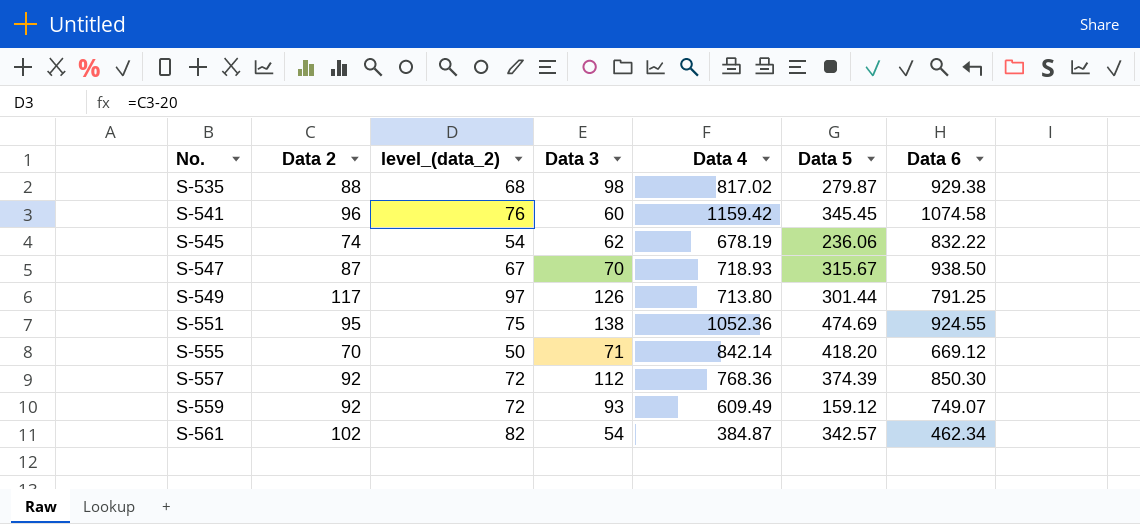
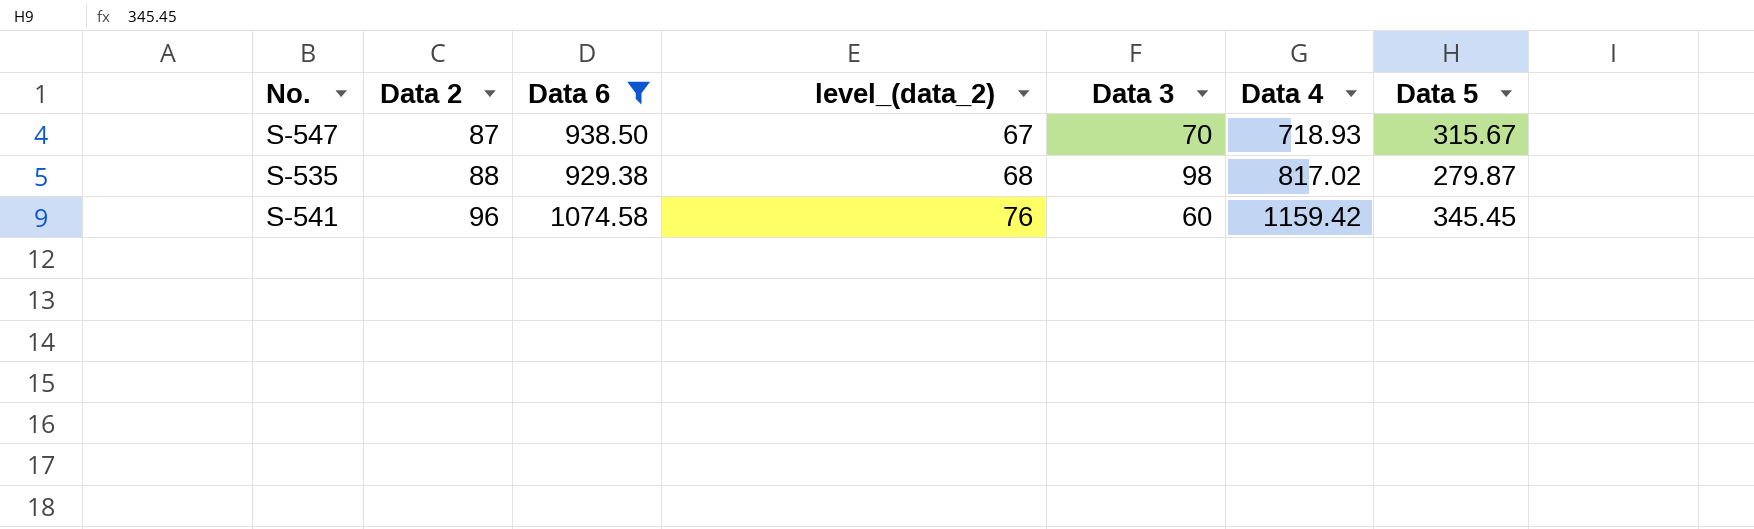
filter: none -> Data 6 >= 929.38
row order: No. ascending -> Data 2 ascending
column Data 6 | position: 7 -> 3

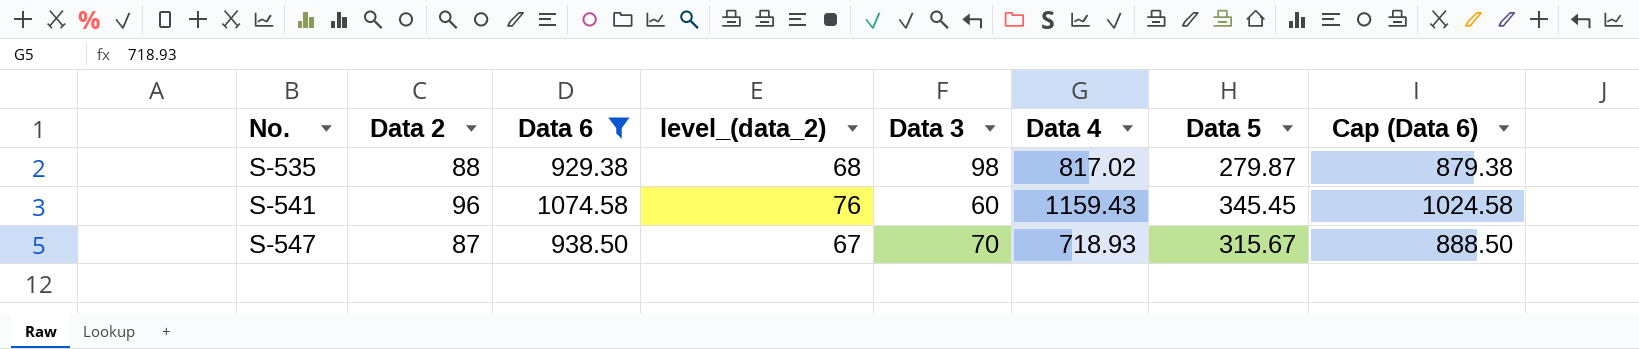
row order: Data 2 ascending -> No. ascending
column Cap (Data 6) | formula: none -> [Data 6] - 50
S-541 | Data 4: 1159.42 -> 1159.43

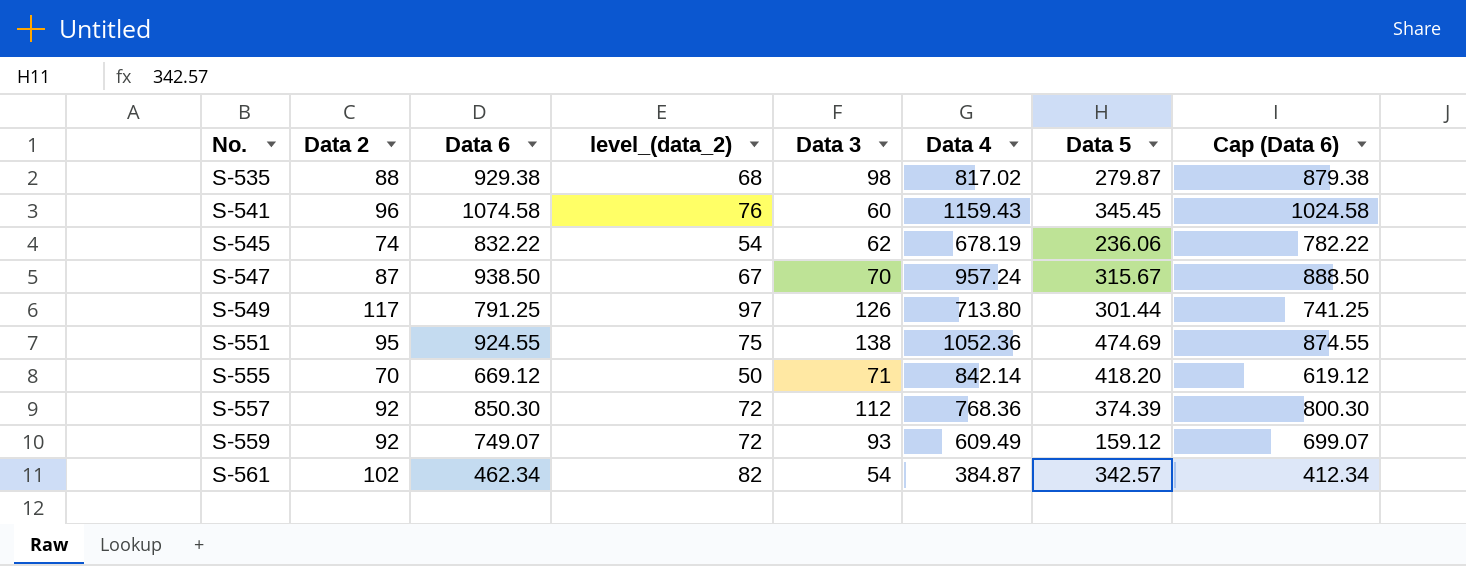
filter: Data 6 >= 929.38 -> none
S-547 | Data 4: 718.93 -> 957.24

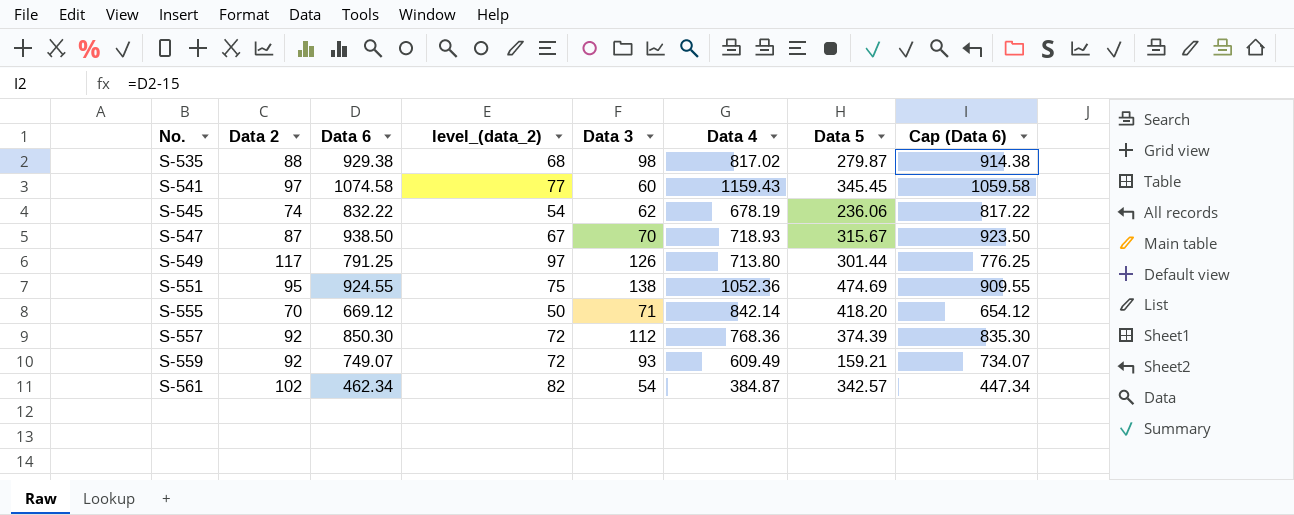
column Cap (Data 6) | formula: [Data 6] - 50 -> [Data 6] - 15
S-541 | Data 2: 96 -> 97
S-541 | level_(data_2): 76 -> 77
S-547 | Data 4: 957.24 -> 718.93
S-559 | Data 5: 159.12 -> 159.21

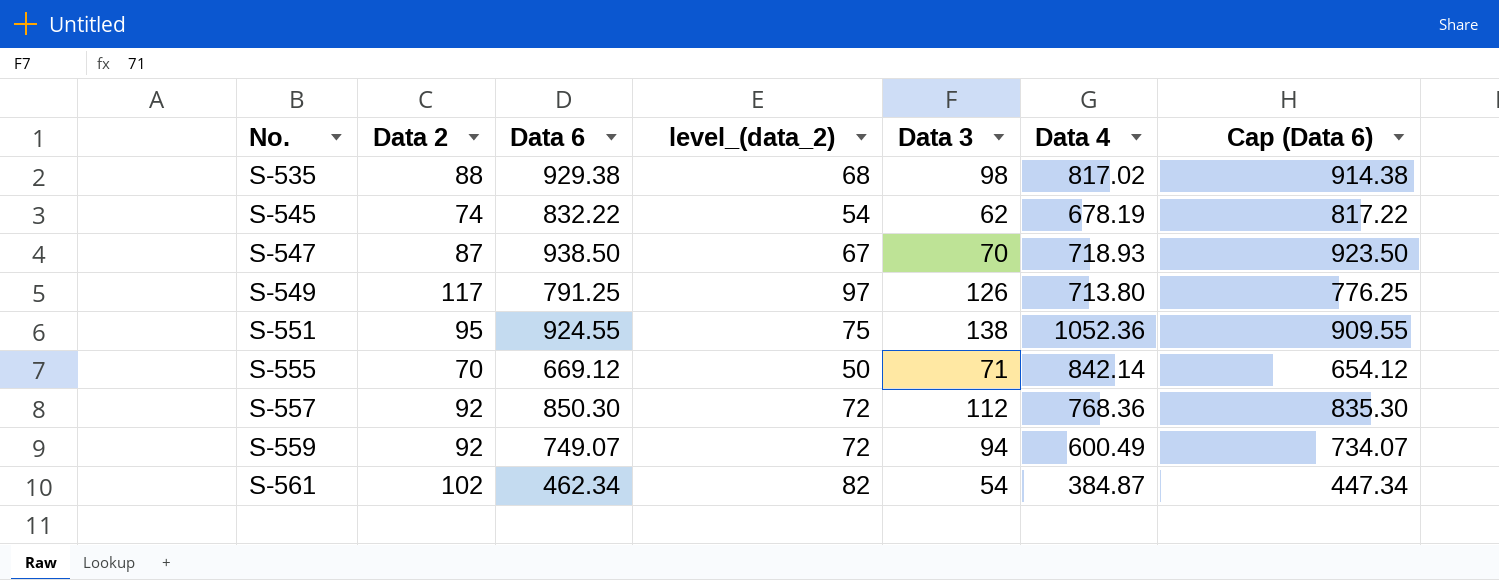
column Data 5 | position: 7 -> none
row S-541: 97 | 1074.58 | 77 | 60 | 1159.43 | 345.45 | 1059.58 -> none
S-559 | Data 3: 93 -> 94
S-559 | Data 4: 609.49 -> 600.49

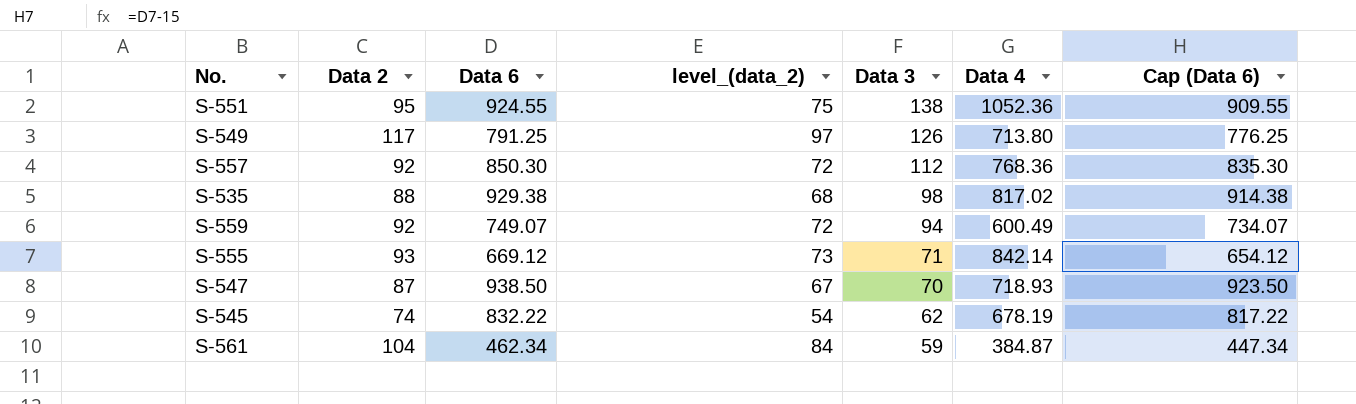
row order: No. ascending -> Data 3 descending
S-555 | Data 2: 70 -> 93
S-555 | level_(data_2): 50 -> 73
S-561 | Data 2: 102 -> 104
S-561 | level_(data_2): 82 -> 84
S-561 | Data 3: 54 -> 59

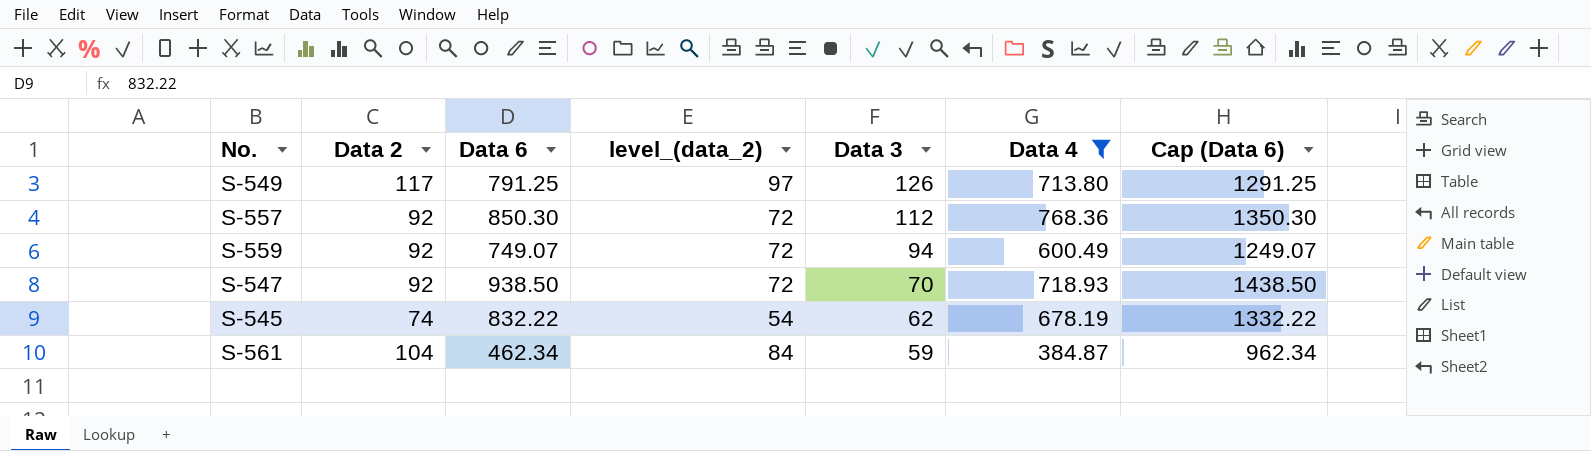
filter: none -> Data 4 <= 768.36
column Cap (Data 6) | formula: [Data 6] - 15 -> [Data 6] + 500
S-547 | Data 2: 87 -> 92
S-547 | level_(data_2): 67 -> 72

